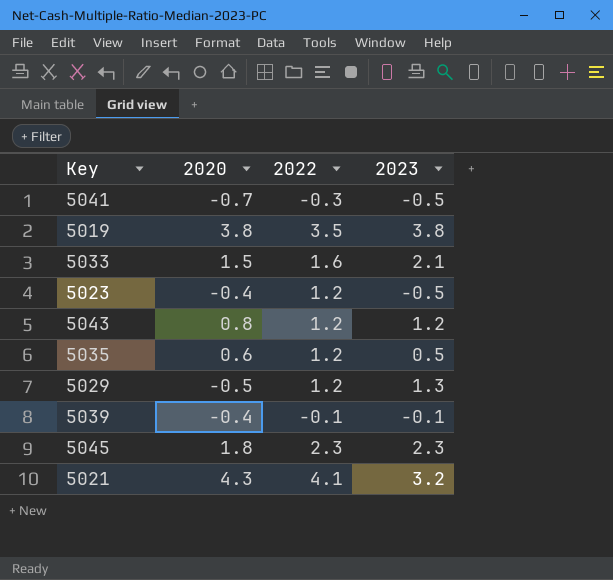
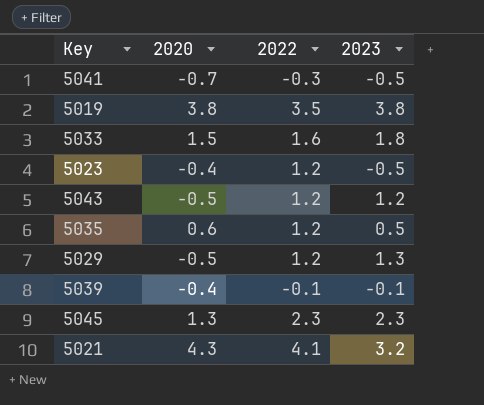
5033 | 2023: 2.1 -> 1.8
5043 | 2020: 0.8 -> -0.5
5045 | 2020: 1.8 -> 1.3

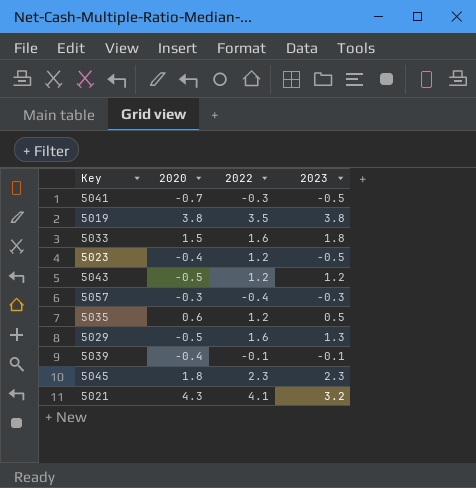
row 5057: none -> -0.3 | -0.4 | -0.3
5029 | 2022: 1.2 -> 1.6
5045 | 2020: 1.3 -> 1.8

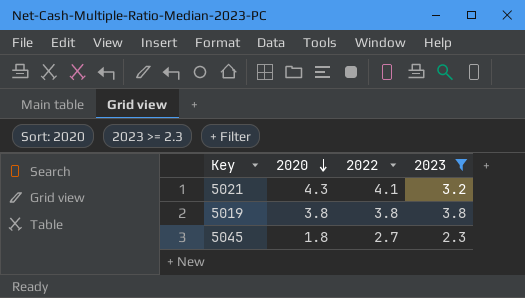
filter: none -> 2023 >= 2.3
row order: none -> 2020 descending
5019 | 2022: 3.5 -> 3.8
5045 | 2022: 2.3 -> 2.7

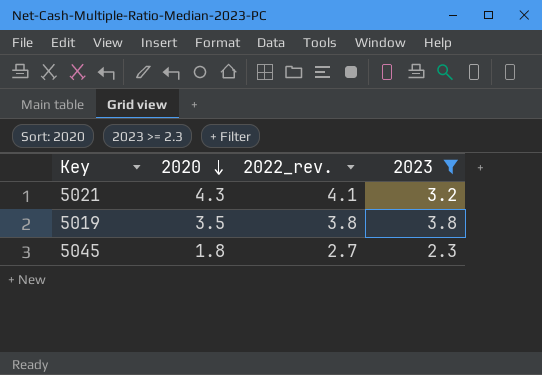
column name: 2022 -> 2022_rev.
5019 | 2020: 3.8 -> 3.5

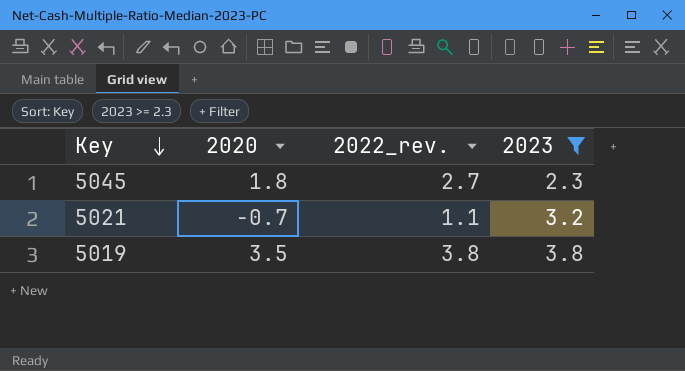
row order: 2020 descending -> Key descending
5021 | 2020: 4.3 -> -0.7
5021 | 2022_rev.: 4.1 -> 1.1

